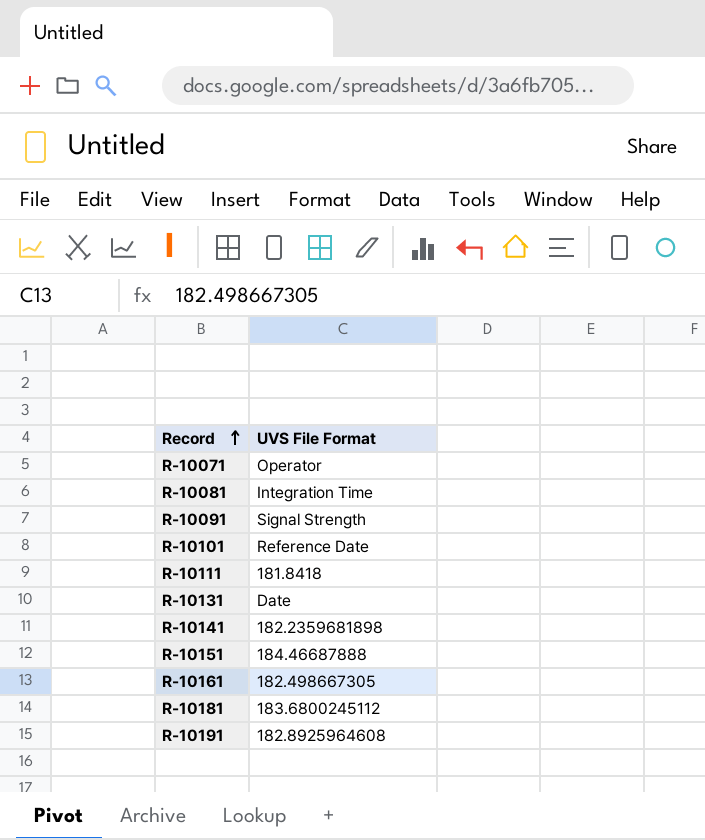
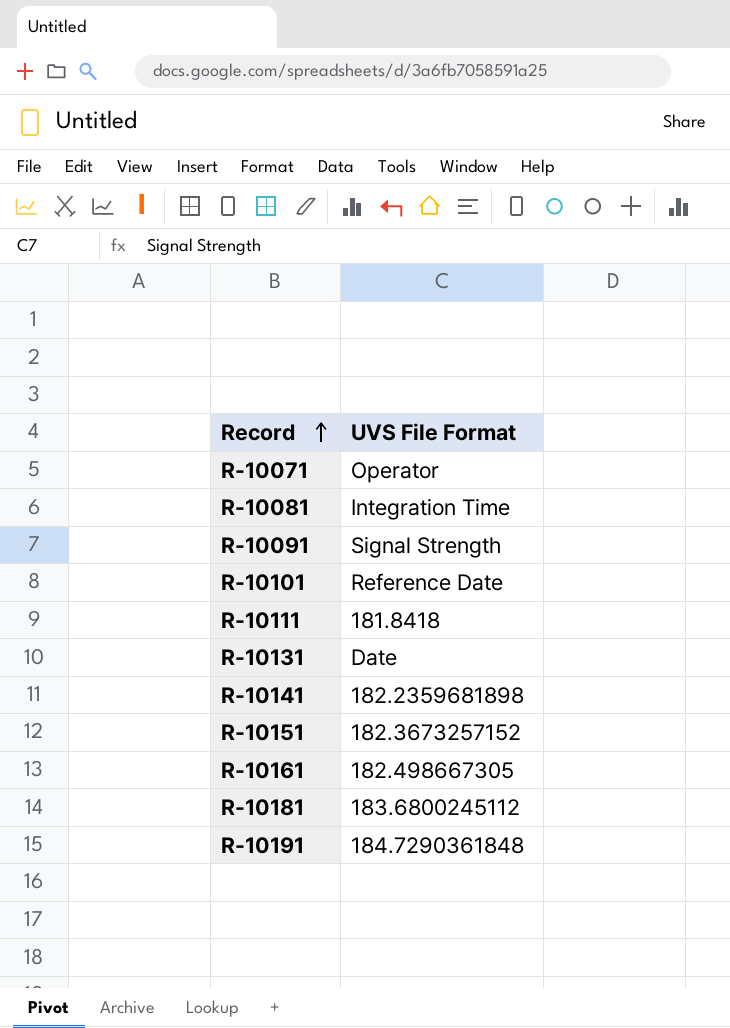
R-10151 | UVS File Format: 184.46687888 -> 182.3673257152
R-10191 | UVS File Format: 182.8925964608 -> 184.7290361848

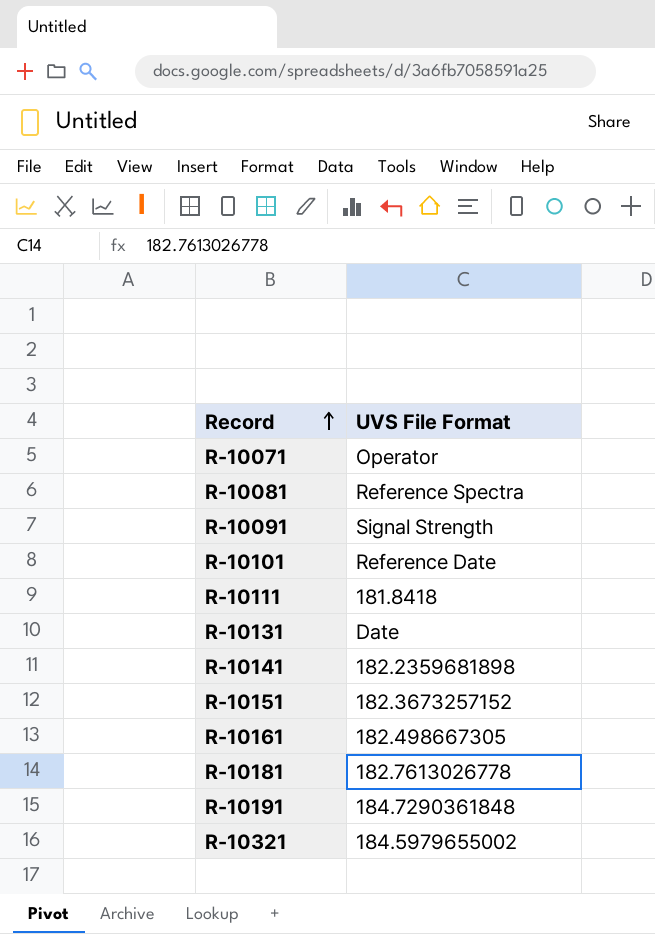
R-10081 | UVS File Format: Integration Time -> Reference Spectra
R-10181 | UVS File Format: 183.6800245112 -> 182.7613026778
row R-10321: none -> 184.5979655002

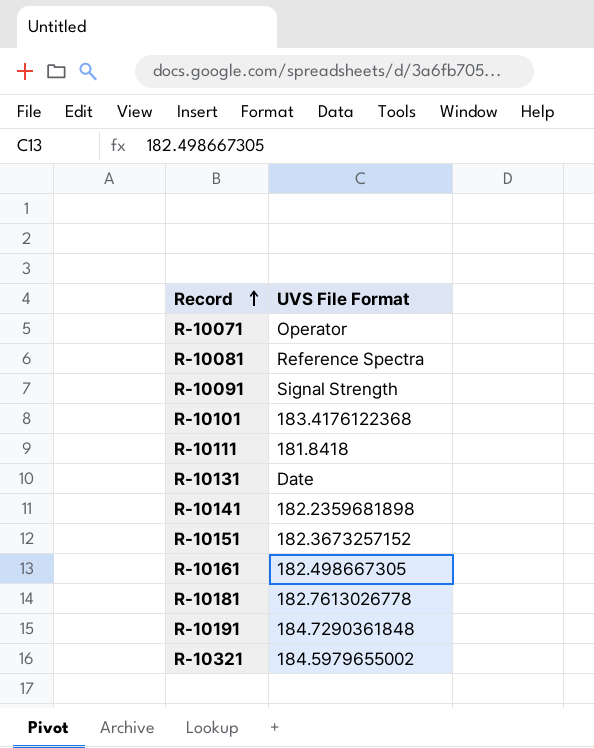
R-10101 | UVS File Format: Reference Date -> 183.4176122368

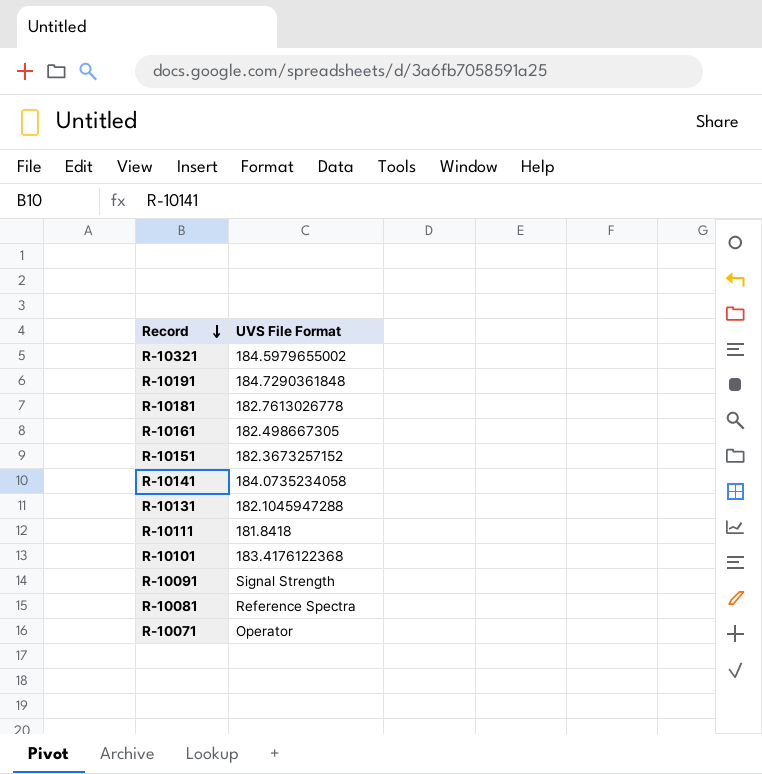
row order: Record ascending -> Record descending
R-10141 | UVS File Format: 182.2359681898 -> 184.0735234058
R-10131 | UVS File Format: Date -> 182.1045947288

